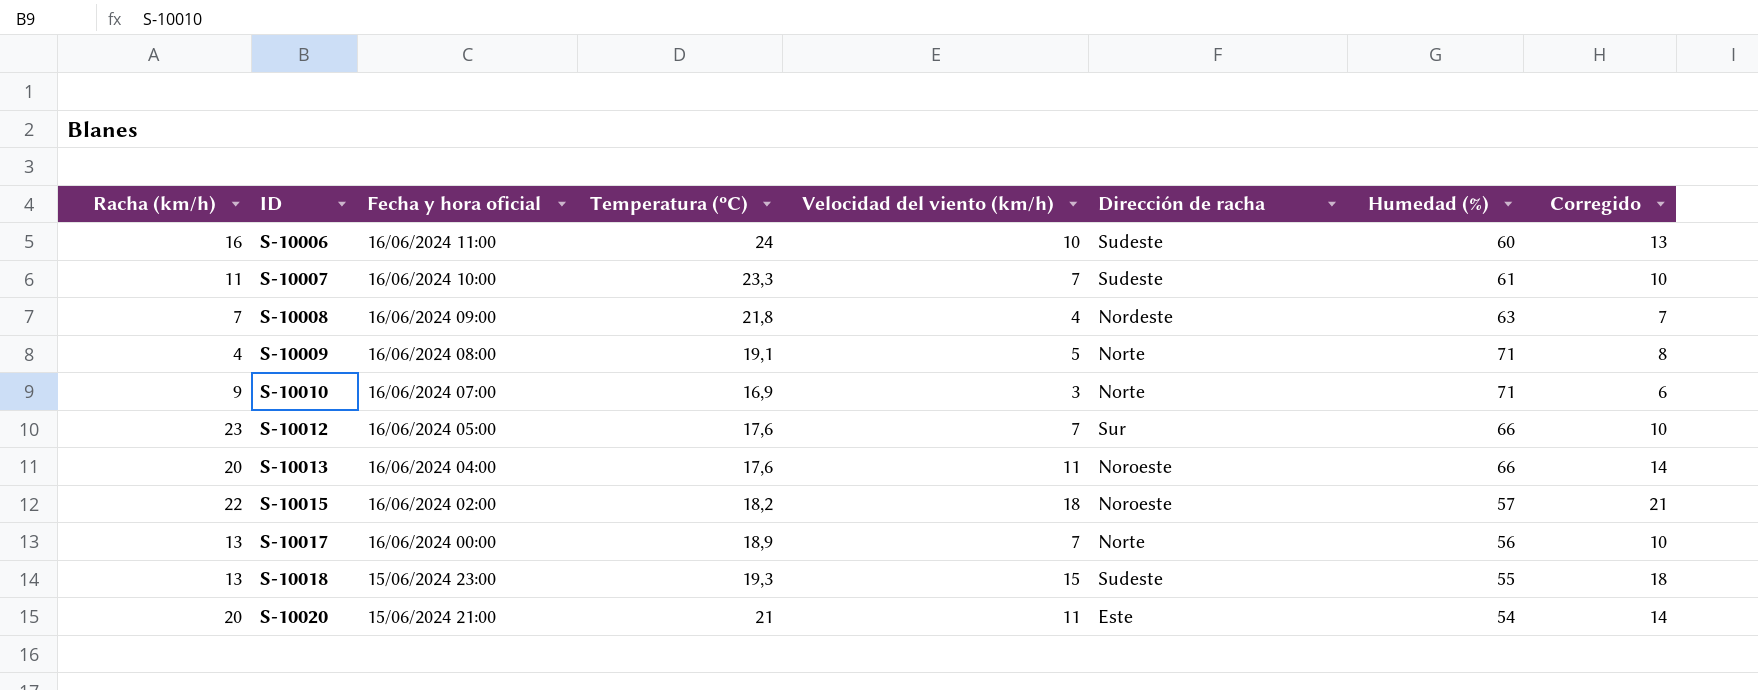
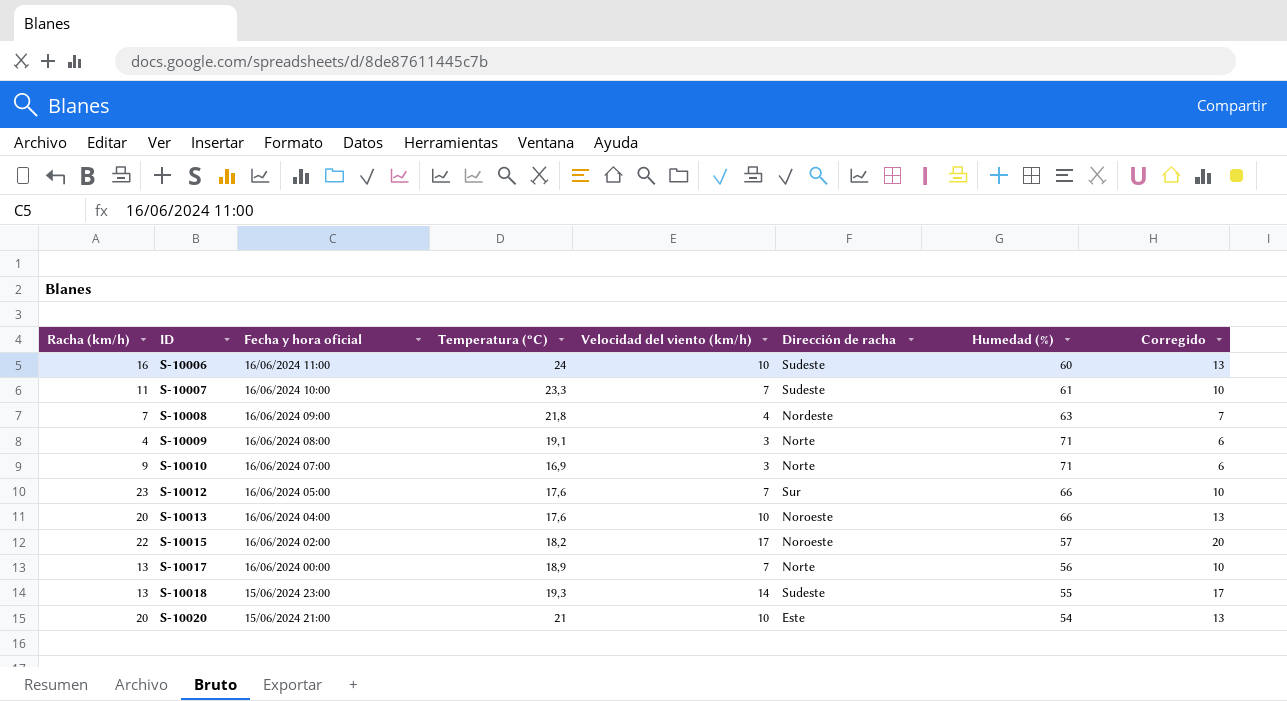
S-10009 | Velocidad del viento (km/h): 5 -> 3
S-10009 | Corregido: 8 -> 6
S-10013 | Velocidad del viento (km/h): 11 -> 10
S-10013 | Corregido: 14 -> 13
S-10015 | Velocidad del viento (km/h): 18 -> 17
S-10015 | Corregido: 21 -> 20
S-10018 | Velocidad del viento (km/h): 15 -> 14
S-10018 | Corregido: 18 -> 17
S-10020 | Velocidad del viento (km/h): 11 -> 10
S-10020 | Corregido: 14 -> 13

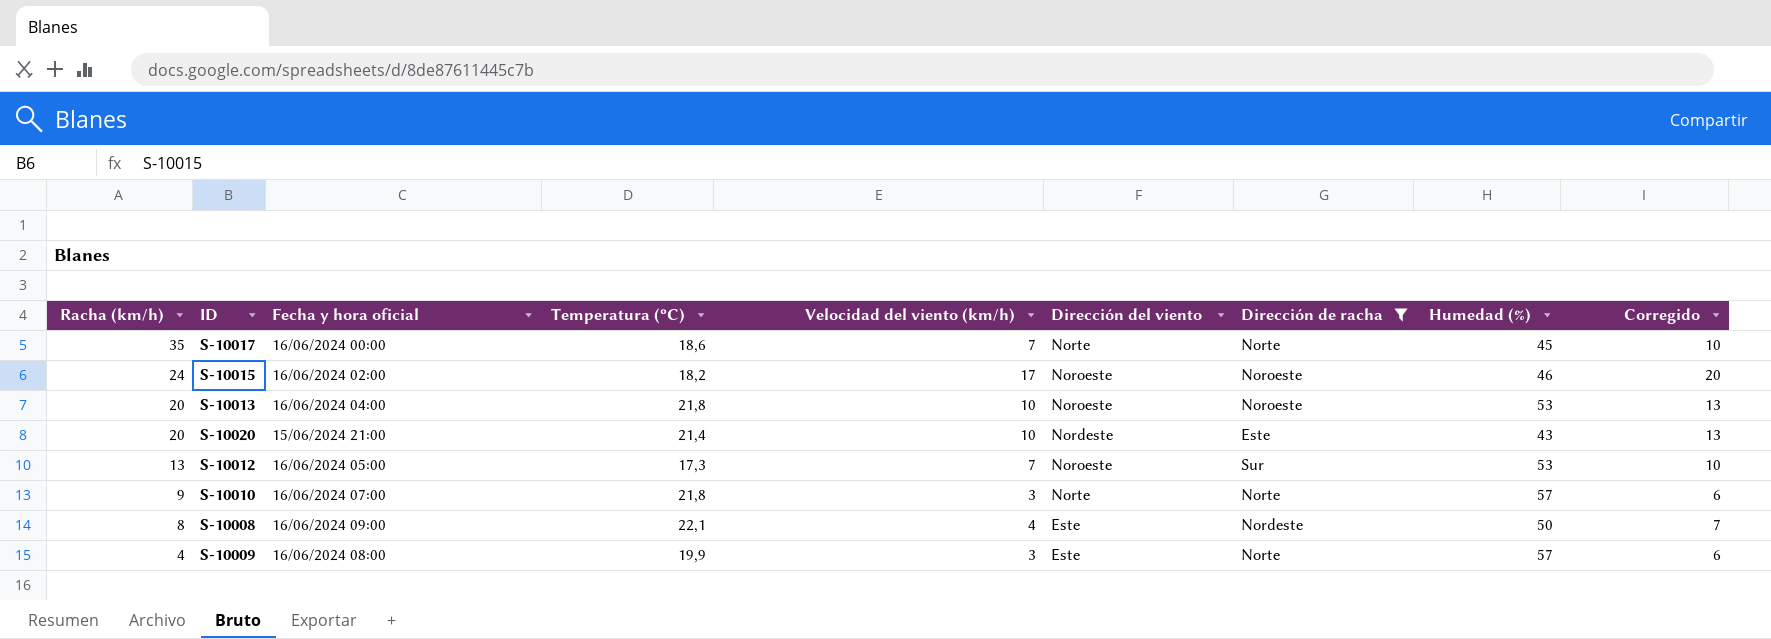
filter: none -> Dirección de racha != Sudeste
row order: ID ascending -> Racha (km/h) descending
column Dirección del viento | position: none -> 6
S-10017 | Racha (km/h): 13 -> 35
S-10017 | Temperatura (ºC): 18,9 -> 18,6
S-10017 | Humedad (%): 56 -> 45
S-10015 | Racha (km/h): 22 -> 24
S-10015 | Humedad (%): 57 -> 46
S-10013 | Temperatura (ºC): 17,6 -> 21,8
S-10013 | Humedad (%): 66 -> 53
S-10020 | Temperatura (ºC): 21 -> 21,4
S-10020 | Humedad (%): 54 -> 43
S-10012 | Racha (km/h): 23 -> 13
S-10012 | Temperatura (ºC): 17,6 -> 17,3
S-10012 | Humedad (%): 66 -> 53
S-10010 | Temperatura (ºC): 16,9 -> 21,8
S-10010 | Humedad (%): 71 -> 57
S-10008 | Racha (km/h): 7 -> 8
S-10008 | Temperatura (ºC): 21,8 -> 22,1
S-10008 | Humedad (%): 63 -> 50
S-10009 | Temperatura (ºC): 19,1 -> 19,9
S-10009 | Humedad (%): 71 -> 57

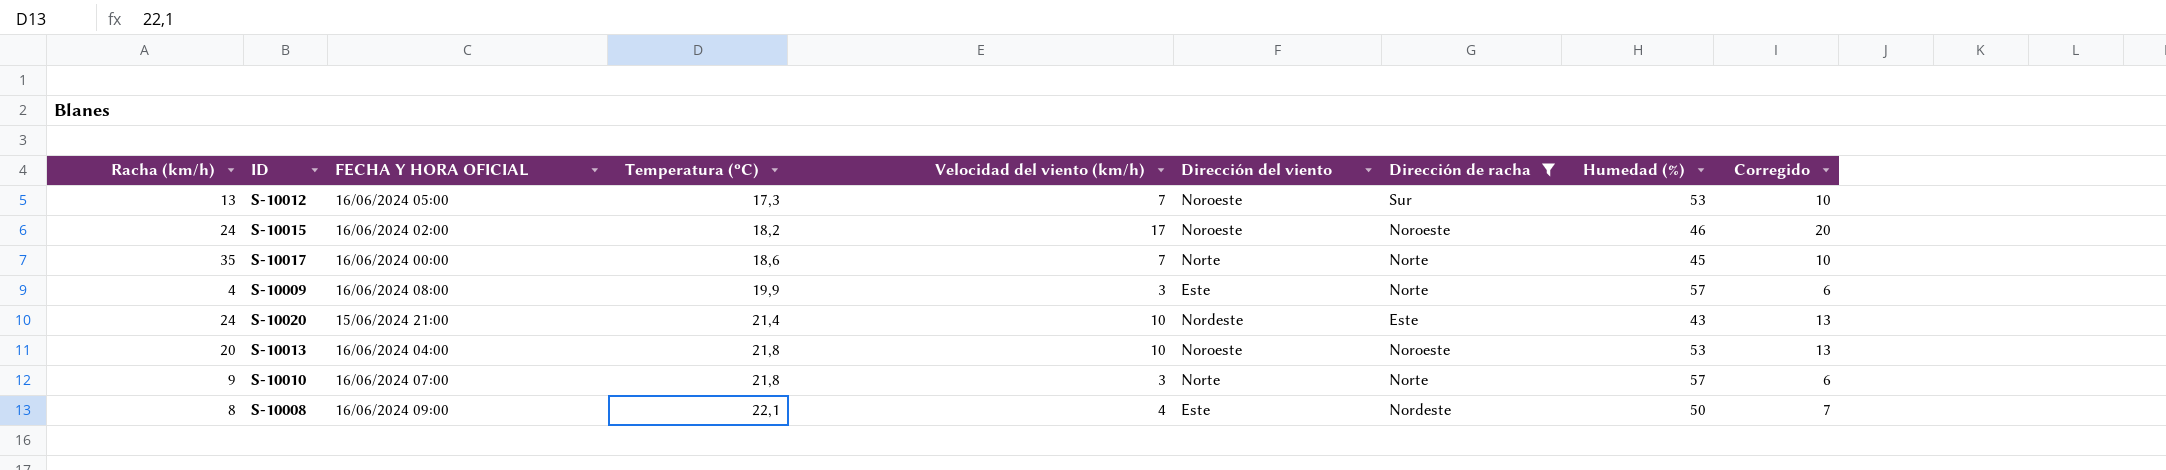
row order: Racha (km/h) descending -> Temperatura (ºC) ascending
column name: Fecha y hora oficial -> FECHA Y HORA OFICIAL
S-10020 | Racha (km/h): 20 -> 24

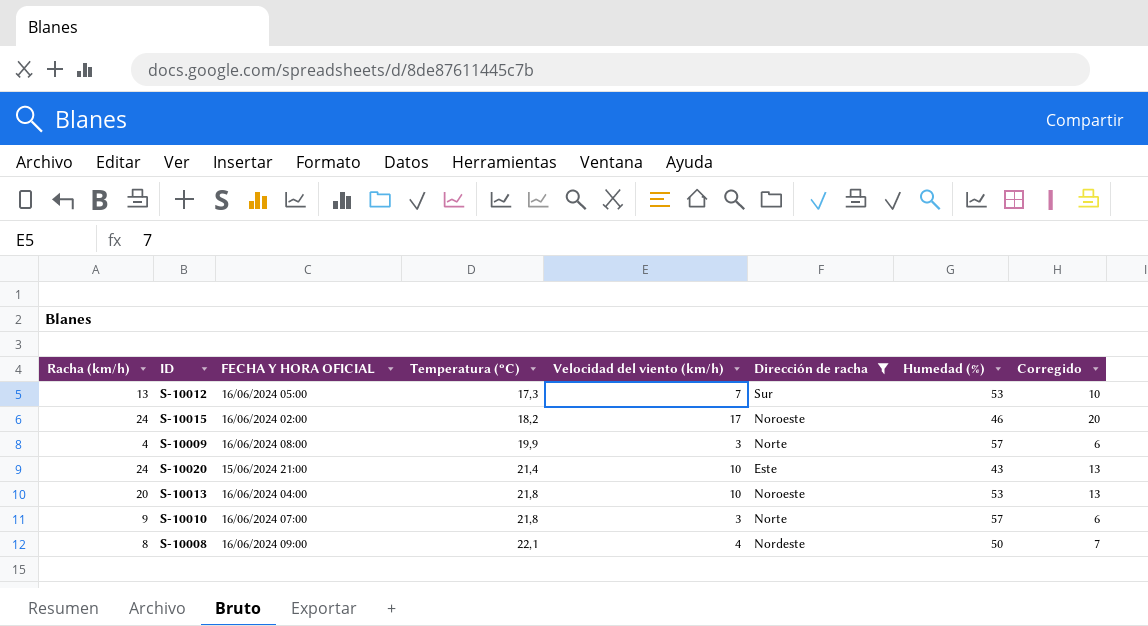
column Dirección del viento | position: 6 -> none
row S-10017: 35 | 16/06/2024 00:00 | 18,6 | 7 | Norte | Norte | 45 | 10 -> none

